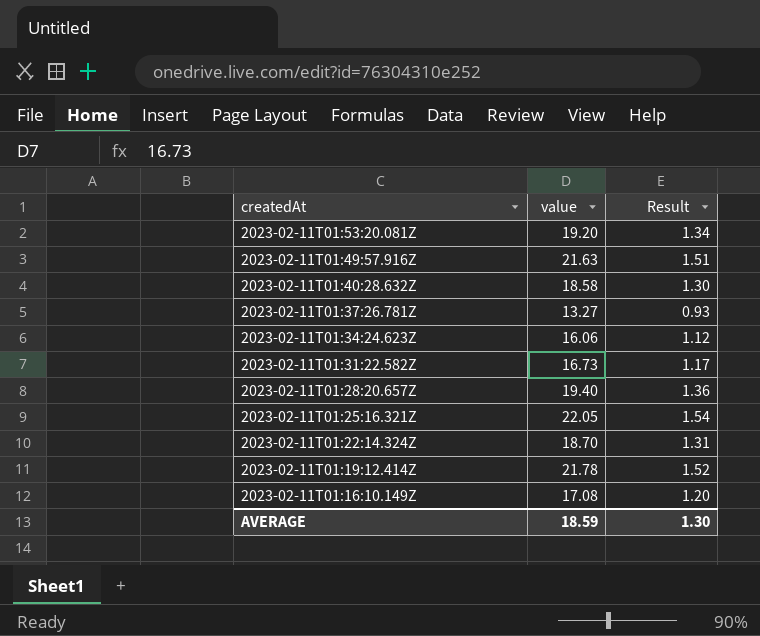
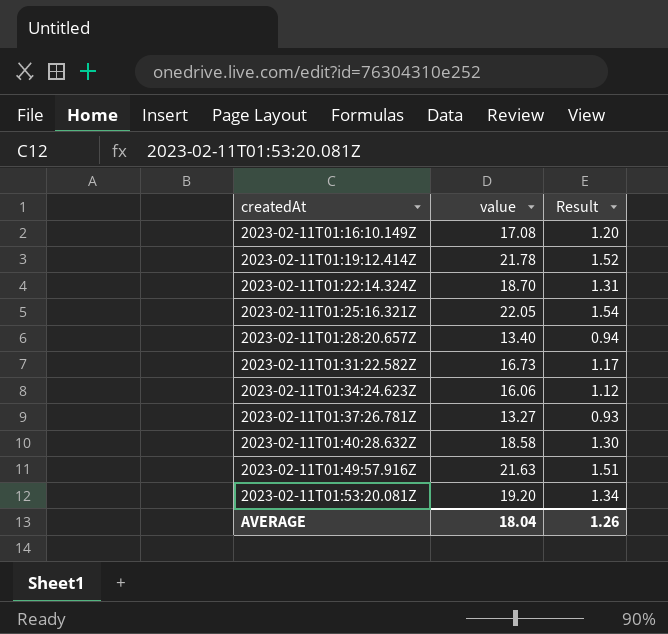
row order: createdAt descending -> createdAt ascending
2023-02-11T01:28:20.657Z | value: 19.40 -> 13.40
2023-02-11T01:28:20.657Z | Result: 1.36 -> 0.94
AVERAGE | value: 18.59 -> 18.04
AVERAGE | Result: 1.30 -> 1.26

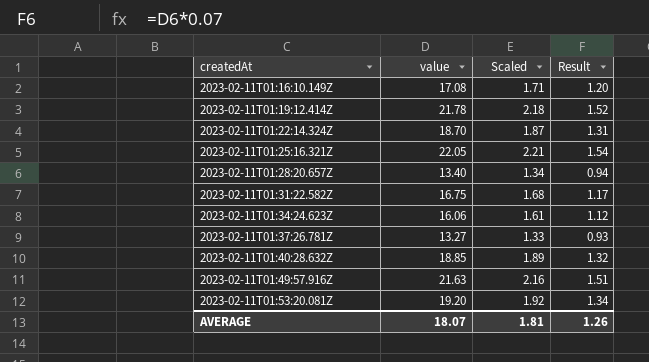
column Scaled | formula: none -> [value] * 0.1
2023-02-11T01:31:22.582Z | value: 16.73 -> 16.75
2023-02-11T01:40:28.632Z | value: 18.58 -> 18.85
2023-02-11T01:40:28.632Z | Result: 1.30 -> 1.32
AVERAGE | value: 18.04 -> 18.07

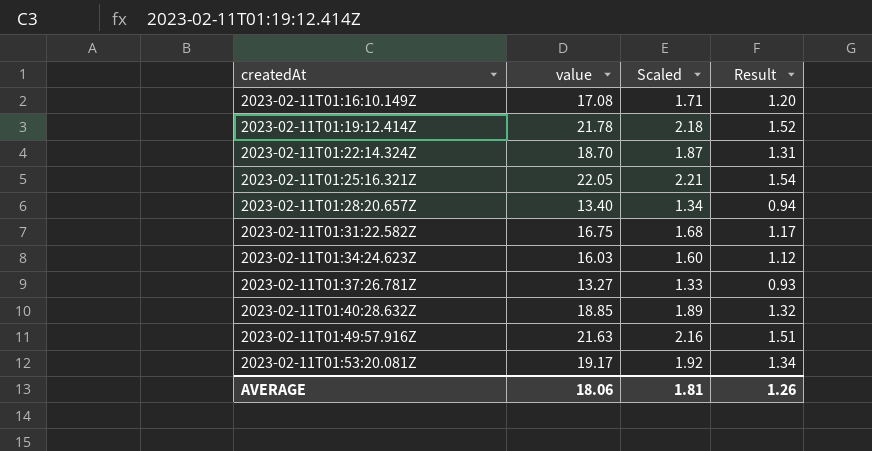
2023-02-11T01:34:24.623Z | value: 16.06 -> 16.03
2023-02-11T01:34:24.623Z | Scaled: 1.61 -> 1.60
2023-02-11T01:53:20.081Z | value: 19.20 -> 19.17
AVERAGE | value: 18.07 -> 18.06

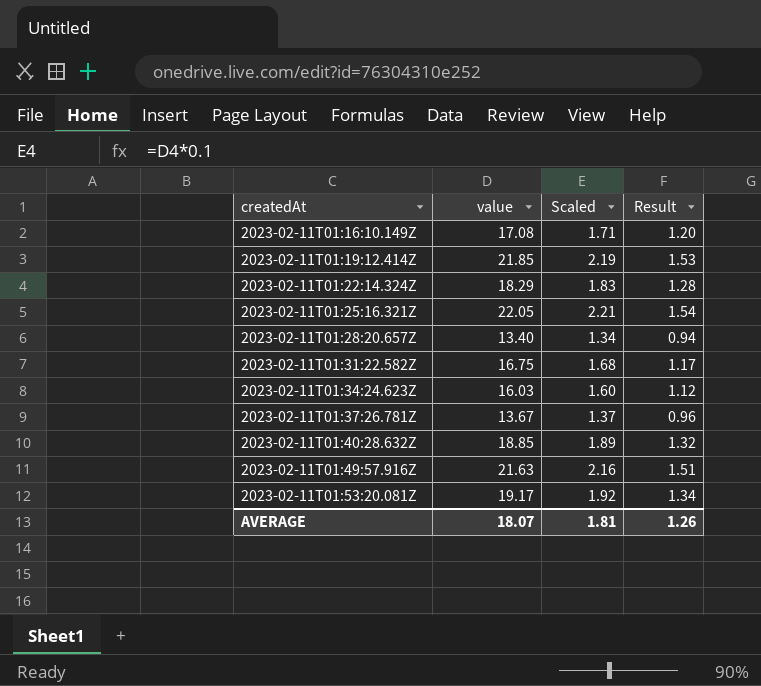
2023-02-11T01:19:12.414Z | value: 21.78 -> 21.85
2023-02-11T01:19:12.414Z | Scaled: 2.18 -> 2.19
2023-02-11T01:19:12.414Z | Result: 1.52 -> 1.53
2023-02-11T01:22:14.324Z | value: 18.70 -> 18.29
2023-02-11T01:22:14.324Z | Scaled: 1.87 -> 1.83
2023-02-11T01:22:14.324Z | Result: 1.31 -> 1.28
2023-02-11T01:37:26.781Z | value: 13.27 -> 13.67
2023-02-11T01:37:26.781Z | Scaled: 1.33 -> 1.37
2023-02-11T01:37:26.781Z | Result: 0.93 -> 0.96
AVERAGE | value: 18.06 -> 18.07

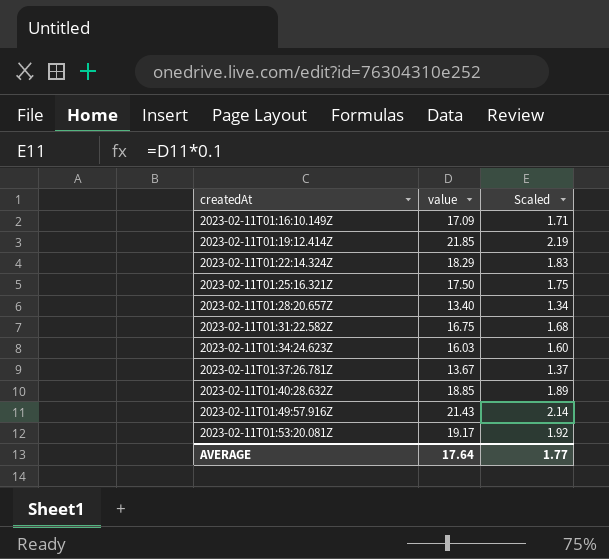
column Result | formula: [value] * 0.07 -> none
2023-02-11T01:16:10.149Z | value: 17.08 -> 17.09
2023-02-11T01:25:16.321Z | value: 22.05 -> 17.50
2023-02-11T01:25:16.321Z | Scaled: 2.21 -> 1.75
2023-02-11T01:49:57.916Z | value: 21.63 -> 21.43
2023-02-11T01:49:57.916Z | Scaled: 2.16 -> 2.14
AVERAGE | value: 18.07 -> 17.64
AVERAGE | Scaled: 1.81 -> 1.77

